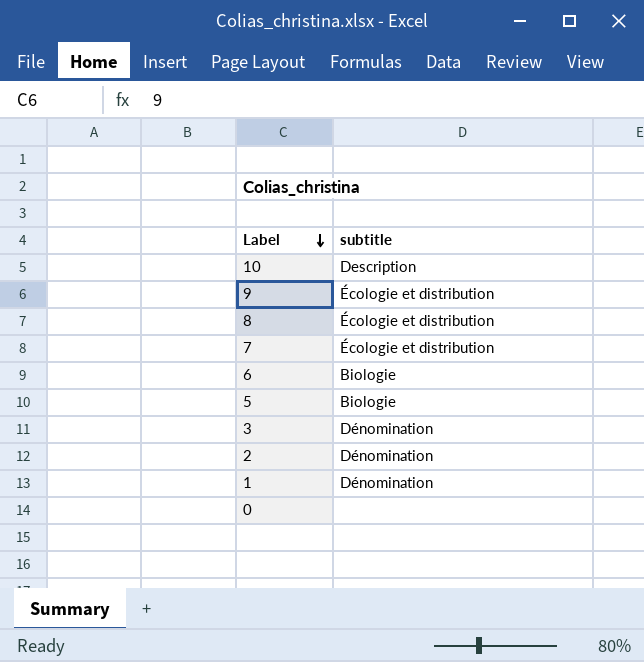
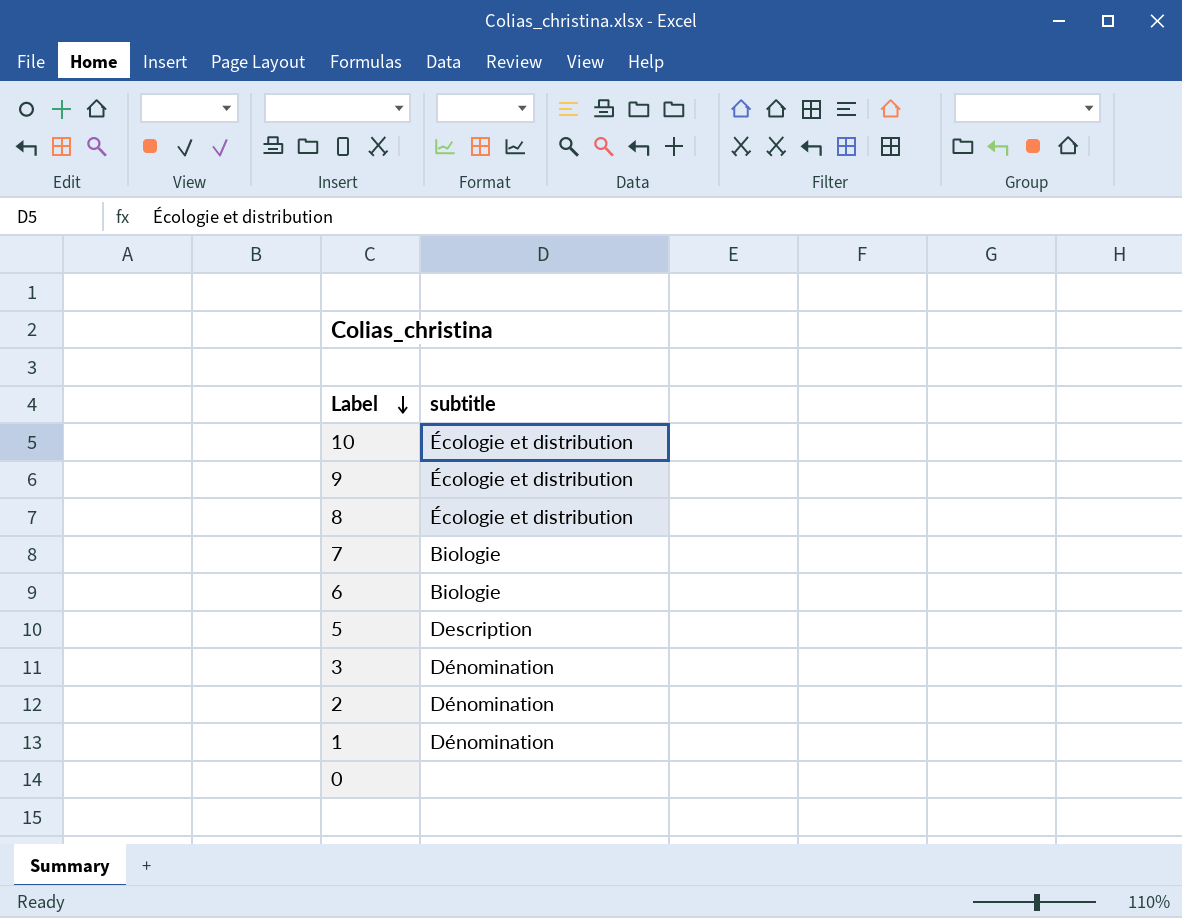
10 | subtitle: Description -> Écologie et distribution
7 | subtitle: Écologie et distribution -> Biologie
5 | subtitle: Biologie -> Description

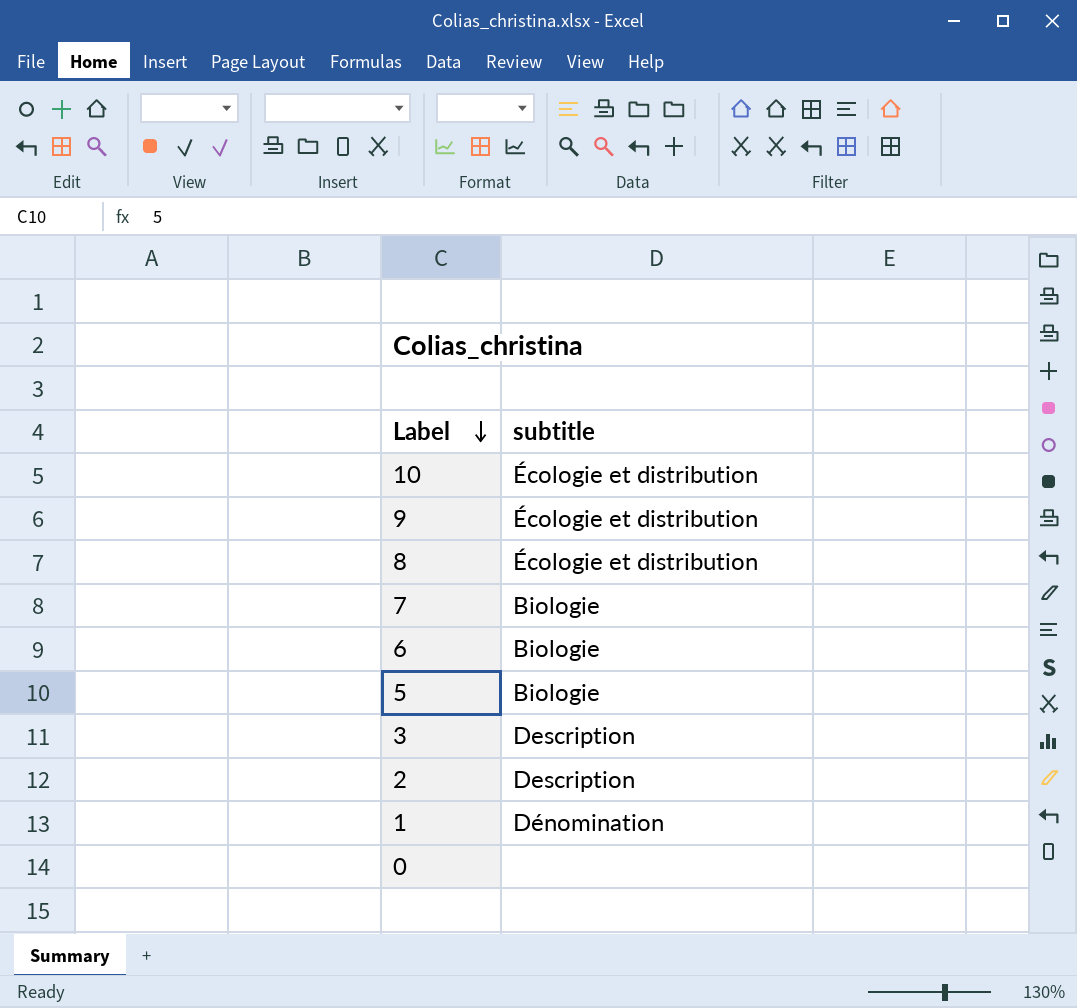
5 | subtitle: Description -> Biologie
3 | subtitle: Dénomination -> Description
2 | subtitle: Dénomination -> Description

